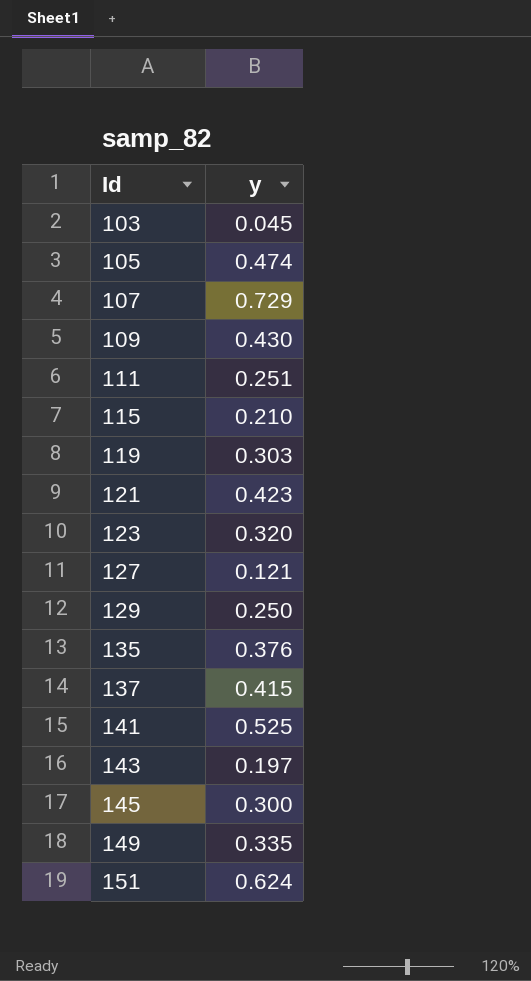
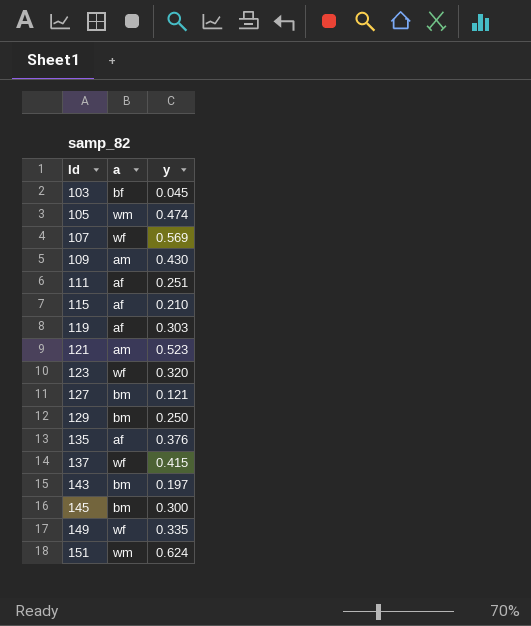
column a | position: none -> 2
row 141: 0.525 -> none
107 | y: 0.729 -> 0.569
121 | y: 0.423 -> 0.523

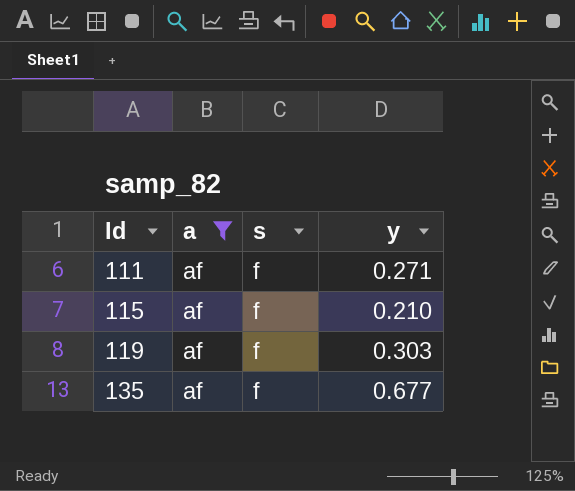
filter: none -> a = af
column s | position: none -> 3
111 | y: 0.251 -> 0.271
135 | y: 0.376 -> 0.677

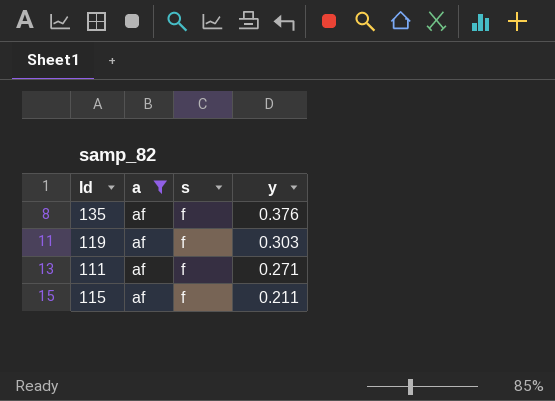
row order: Id ascending -> y descending
135 | y: 0.677 -> 0.376
115 | y: 0.210 -> 0.211

